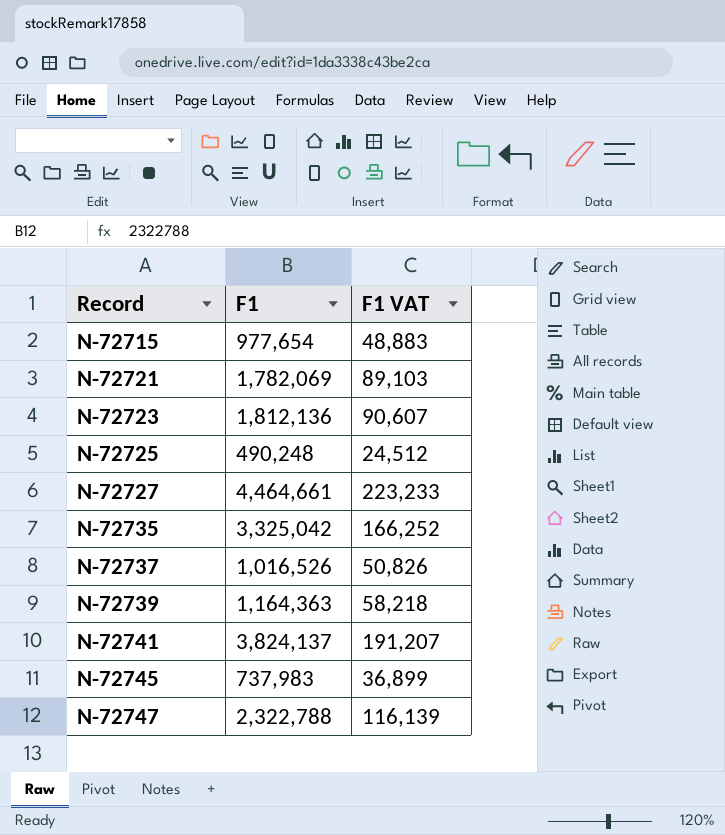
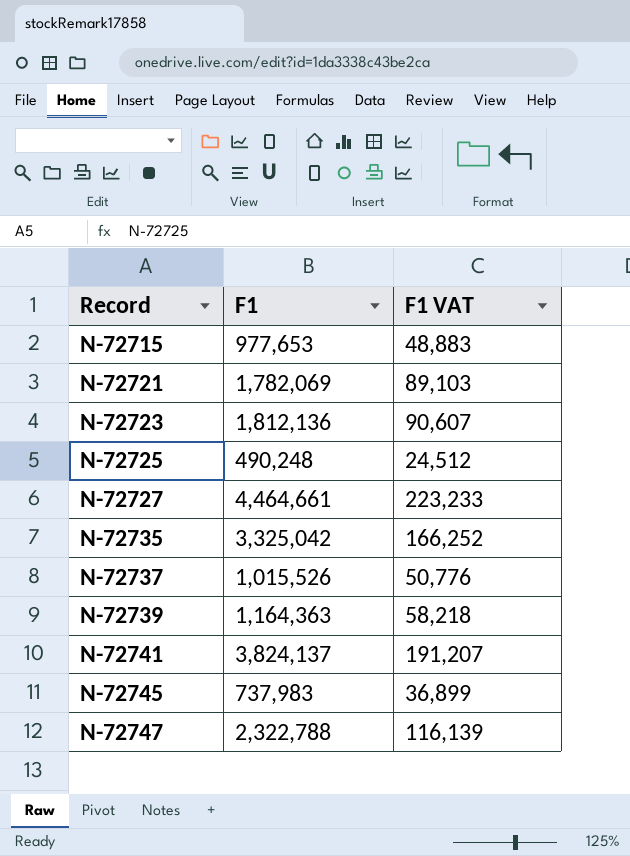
N-72715 | F1: 977,654 -> 977,653
N-72737 | F1: 1,016,526 -> 1,015,526
N-72737 | F1 VAT: 50,826 -> 50,776

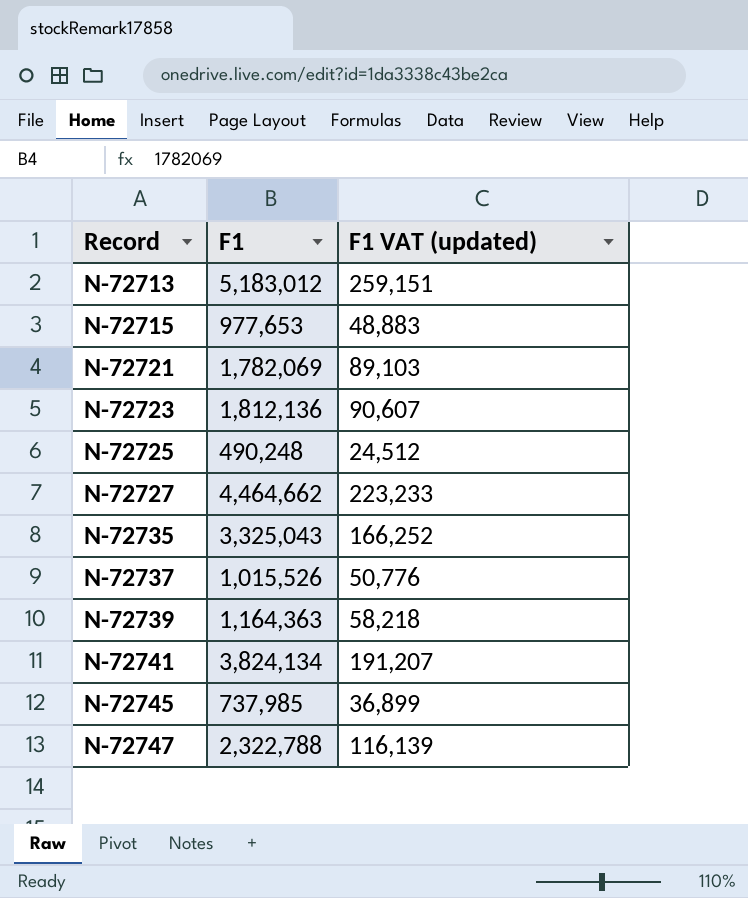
column name: F1 VAT -> F1 VAT (updated)
row N-72713: none -> 5,183,012 | 259,151
N-72727 | F1: 4,464,661 -> 4,464,662
N-72735 | F1: 3,325,042 -> 3,325,043
N-72741 | F1: 3,824,137 -> 3,824,134
N-72745 | F1: 737,983 -> 737,985

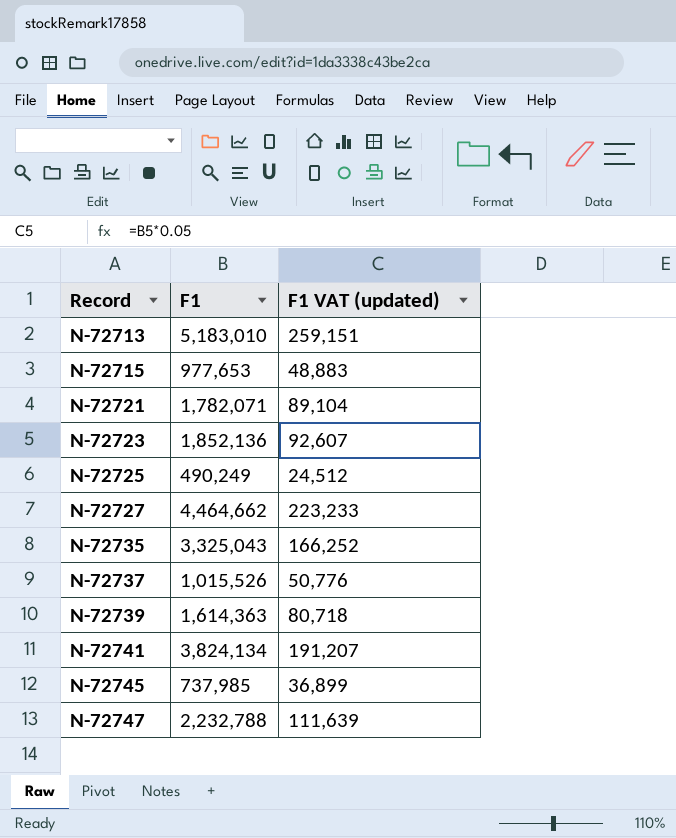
N-72713 | F1: 5,183,012 -> 5,183,010
N-72721 | F1: 1,782,069 -> 1,782,071
N-72721 | F1 VAT (updated): 89,103 -> 89,104
N-72723 | F1: 1,812,136 -> 1,852,136
N-72723 | F1 VAT (updated): 90,607 -> 92,607
N-72725 | F1: 490,248 -> 490,249
N-72739 | F1: 1,164,363 -> 1,614,363
N-72739 | F1 VAT (updated): 58,218 -> 80,718
N-72747 | F1: 2,322,788 -> 2,232,788
N-72747 | F1 VAT (updated): 116,139 -> 111,639

